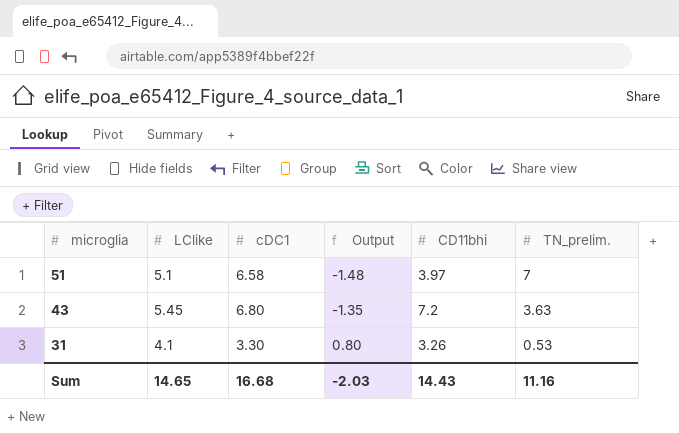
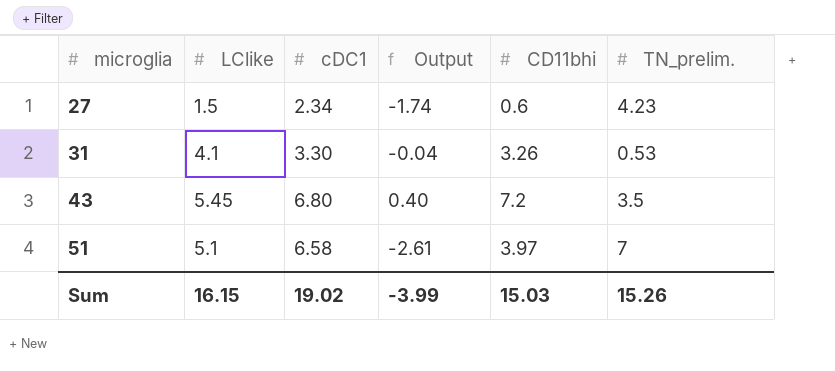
row order: microglia descending -> microglia ascending
column Output | formula: [LClike] - [cDC1] -> [CD11bhi] - [cDC1]
row 27: none -> 1.5 | 2.34 | -1.74 | 0.6 | 4.23
43 | TN_prelim.: 3.63 -> 3.5
Sum | LClike: 14.65 -> 16.15
Sum | cDC1: 16.68 -> 19.02
Sum | Output: -2.03 -> -3.99
Sum | CD11bhi: 14.43 -> 15.03
Sum | TN_prelim.: 11.16 -> 15.26

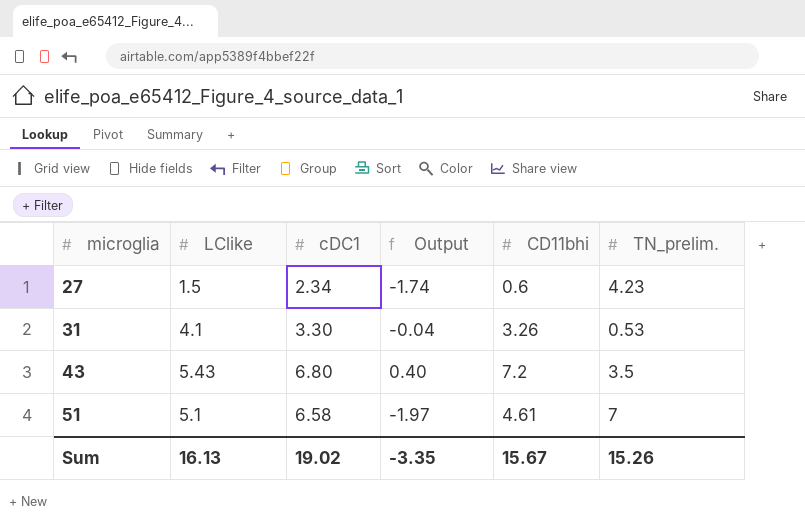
43 | LClike: 5.45 -> 5.43
51 | Output: -2.61 -> -1.97
51 | CD11bhi: 3.97 -> 4.61
Sum | LClike: 16.15 -> 16.13
Sum | Output: -3.99 -> -3.35
Sum | CD11bhi: 15.03 -> 15.67

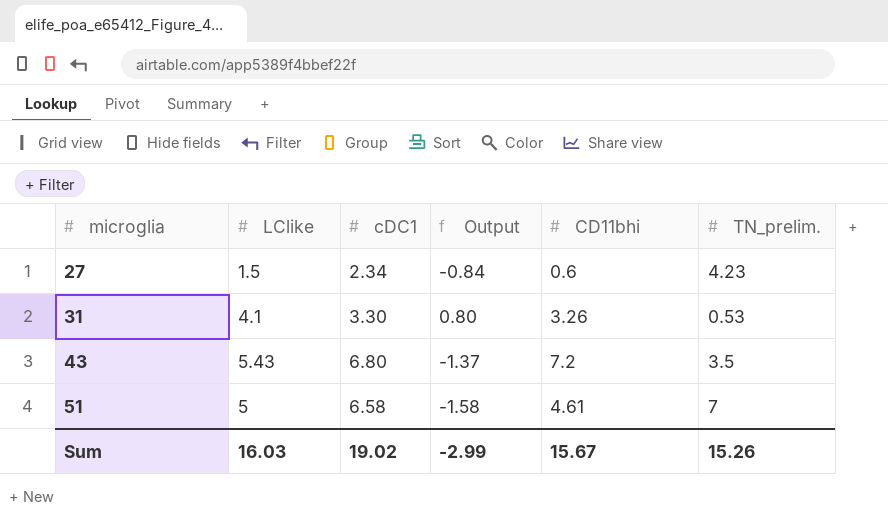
column Output | formula: [CD11bhi] - [cDC1] -> [LClike] - [cDC1]
51 | LClike: 5.1 -> 5
Sum | LClike: 16.13 -> 16.03
Sum | Output: -3.35 -> -2.99

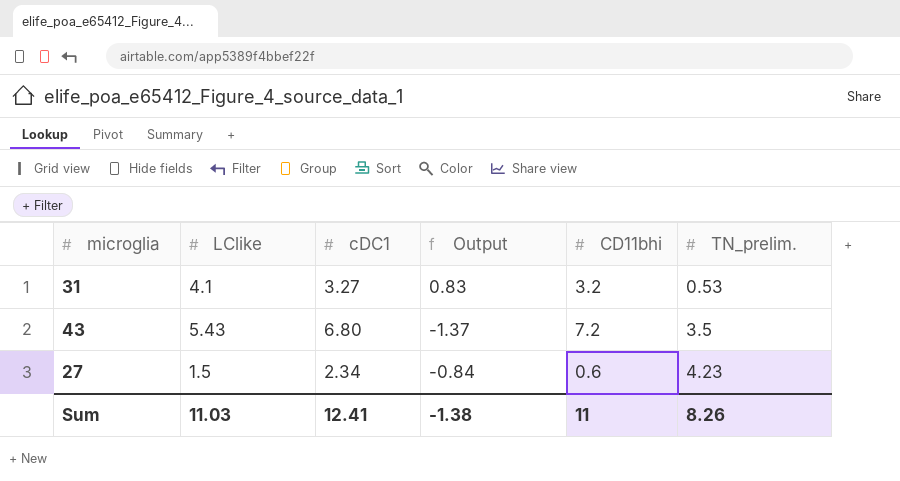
row order: microglia ascending -> TN_prelim. ascending
row 51: 5 | 6.58 | -1.58 | 4.61 | 7 -> none
31 | cDC1: 3.30 -> 3.27
31 | Output: 0.80 -> 0.83
31 | CD11bhi: 3.26 -> 3.2
Sum | LClike: 16.03 -> 11.03
Sum | cDC1: 19.02 -> 12.41
Sum | Output: -2.99 -> -1.38
Sum | CD11bhi: 15.67 -> 11
Sum | TN_prelim.: 15.26 -> 8.26

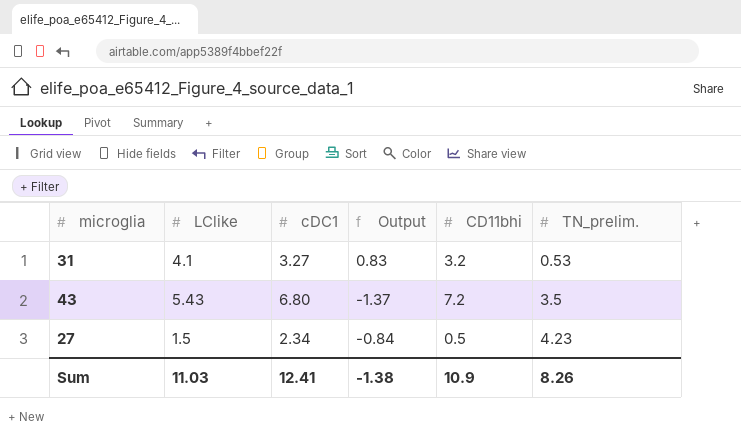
27 | CD11bhi: 0.6 -> 0.5
Sum | CD11bhi: 11 -> 10.9

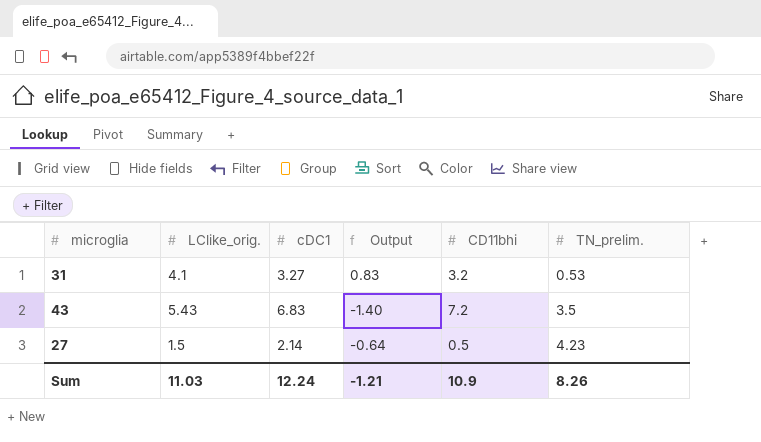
column name: LClike -> LClike_orig.
43 | cDC1: 6.80 -> 6.83
43 | Output: -1.37 -> -1.40
27 | cDC1: 2.34 -> 2.14
27 | Output: -0.84 -> -0.64
Sum | cDC1: 12.41 -> 12.24
Sum | Output: -1.38 -> -1.21

